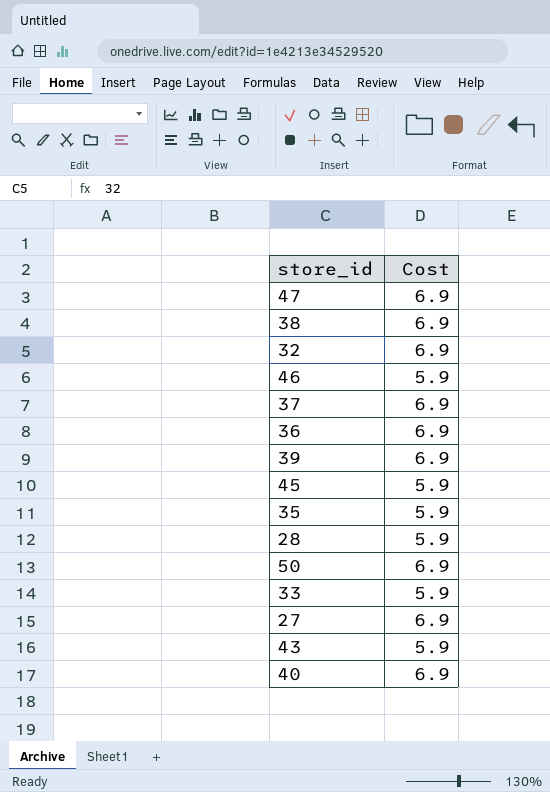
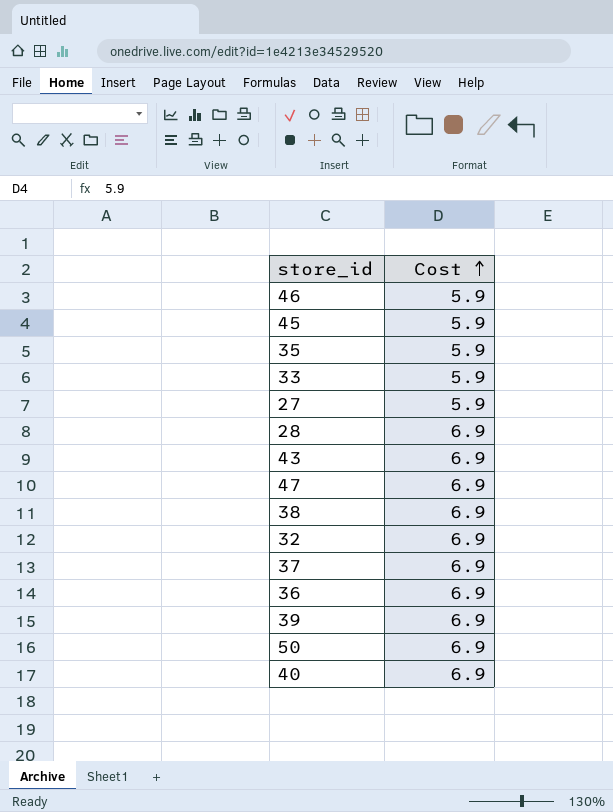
row order: none -> Cost ascending
27 | Cost: 6.9 -> 5.9
28 | Cost: 5.9 -> 6.9
43 | Cost: 5.9 -> 6.9

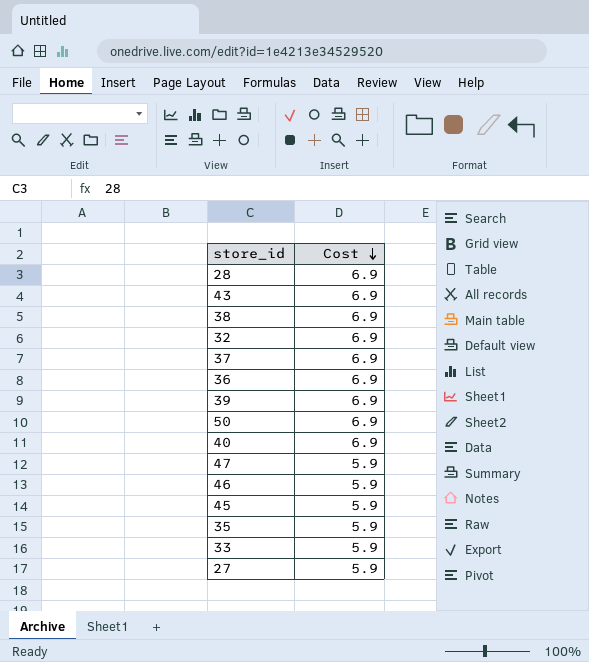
row order: Cost ascending -> Cost descending
47 | Cost: 6.9 -> 5.9

